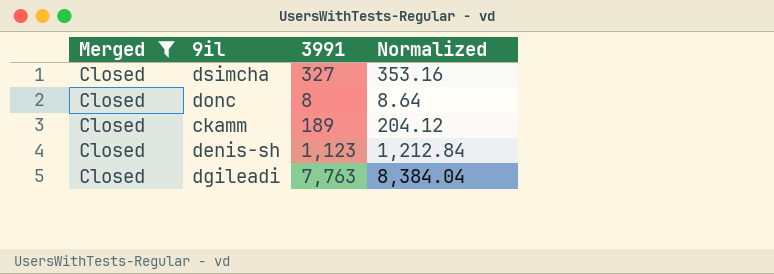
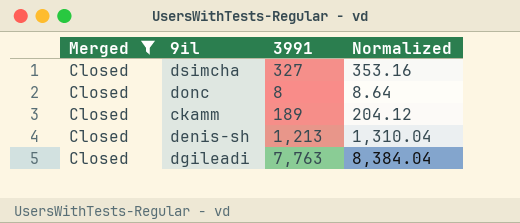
denis-sh | 3991: 1,123 -> 1,213
denis-sh | Normalized: 1,212.84 -> 1,310.04

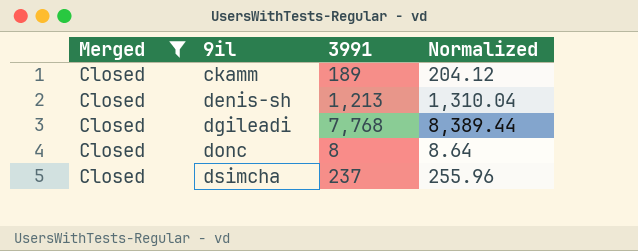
row order: none -> 9il ascending
dgileadi | 3991: 7,763 -> 7,768
dgileadi | Normalized: 8,384.04 -> 8,389.44
dsimcha | 3991: 327 -> 237
dsimcha | Normalized: 353.16 -> 255.96

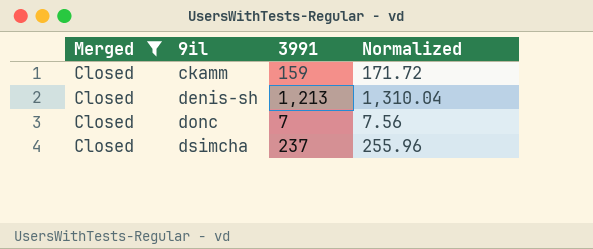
row dgileadi: Closed | 7,768 | 8,389.44 -> none
ckamm | 3991: 189 -> 159
ckamm | Normalized: 204.12 -> 171.72
donc | 3991: 8 -> 7
donc | Normalized: 8.64 -> 7.56

